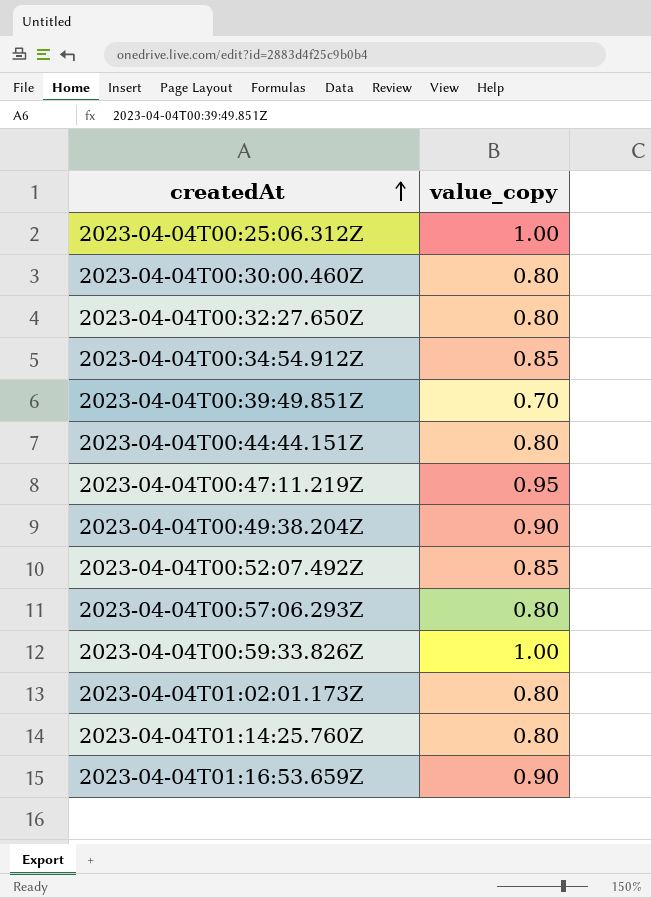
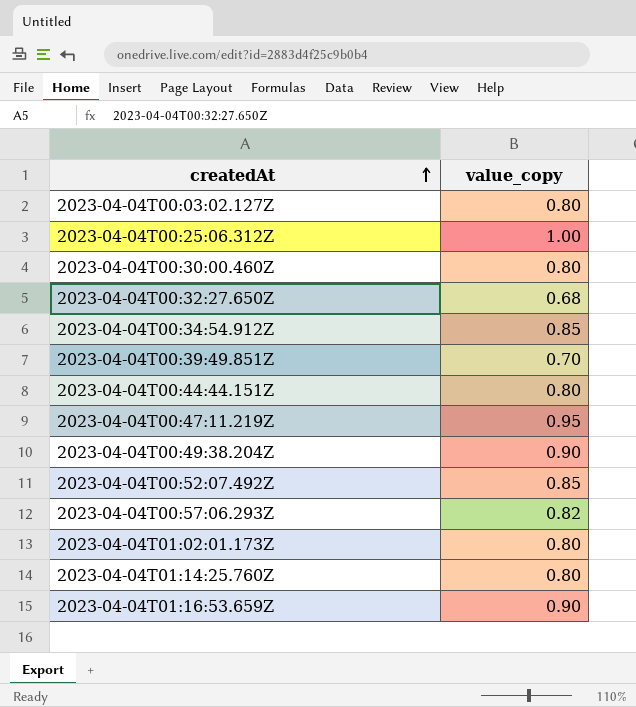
row 2023-04-04T00:59:33.826Z: 1.00 -> none
row 2023-04-04T00:03:02.127Z: none -> 0.80
2023-04-04T00:32:27.650Z | value_copy: 0.80 -> 0.68
2023-04-04T00:57:06.293Z | value_copy: 0.80 -> 0.82

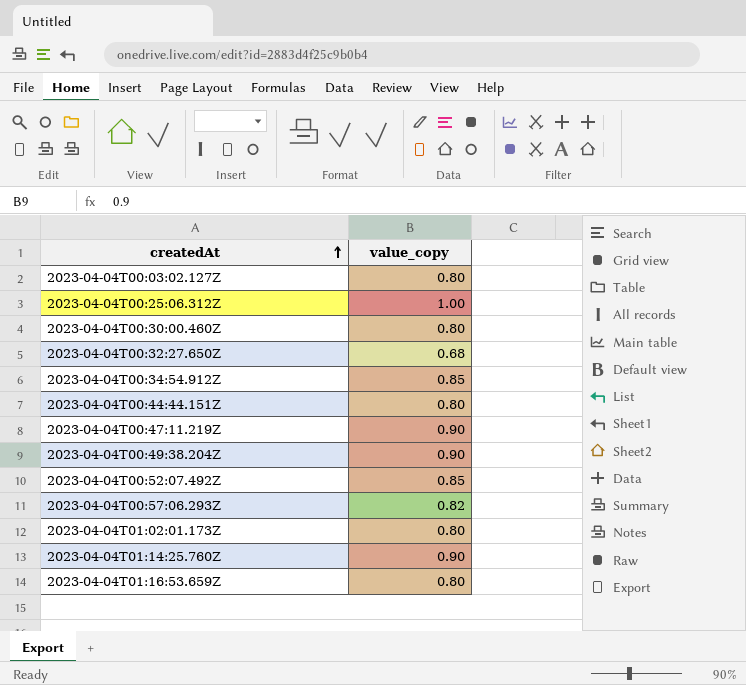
row 2023-04-04T00:39:49.851Z: 0.70 -> none
2023-04-04T00:47:11.219Z | value_copy: 0.95 -> 0.90
2023-04-04T01:14:25.760Z | value_copy: 0.80 -> 0.90
2023-04-04T01:16:53.659Z | value_copy: 0.90 -> 0.80

